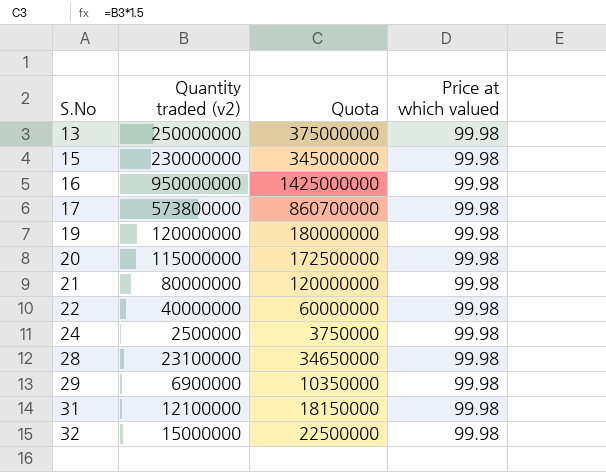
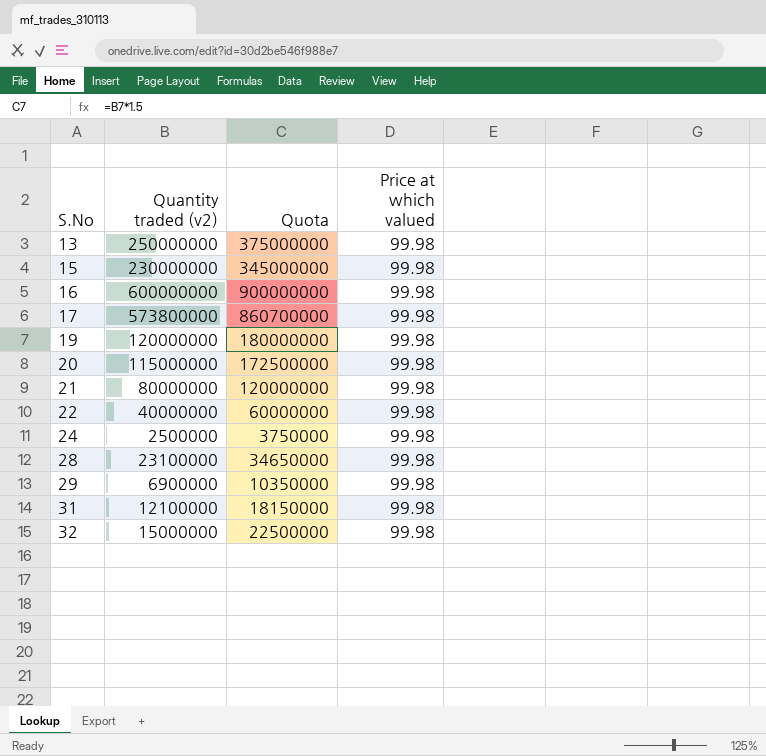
16 | Quantity traded (v2): 950000000 -> 600000000
16 | Quota: 1425000000 -> 900000000

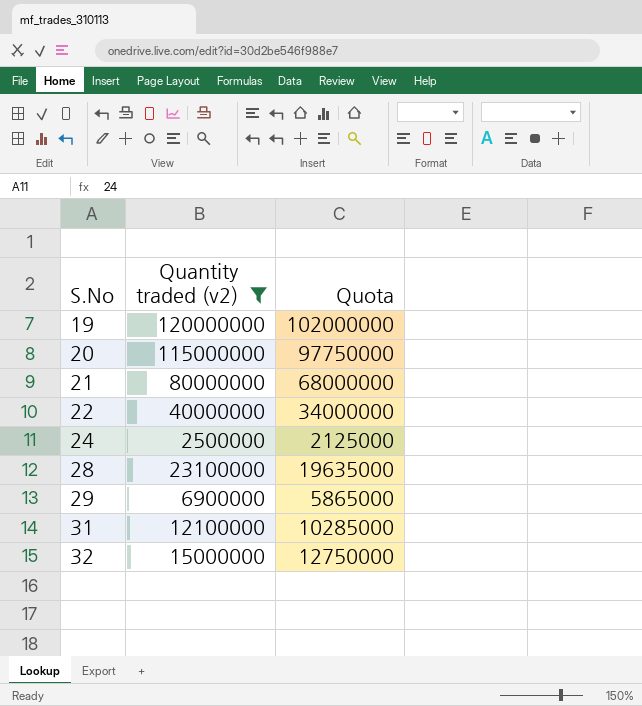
filter: none -> Quantity traded (v2) <= 120000000
column Price at which valued | position: 4 -> none
column Quota | formula: [Quantity traded (v2)] * 1.5 -> [Quantity traded (v2)] * 0.85

